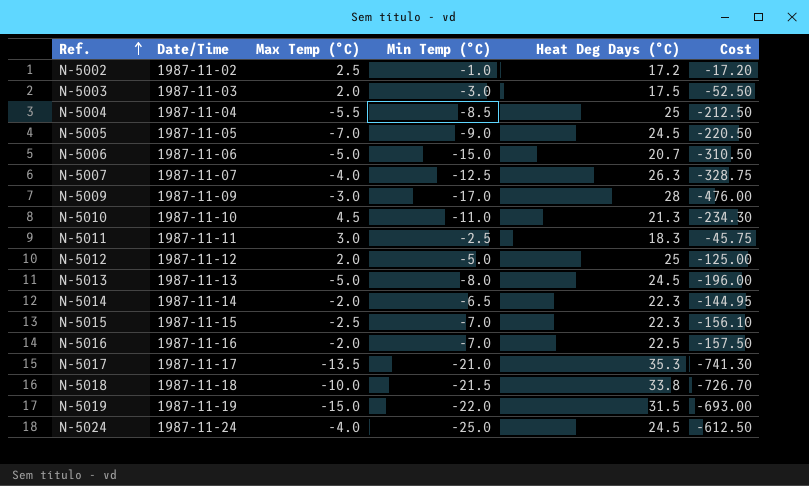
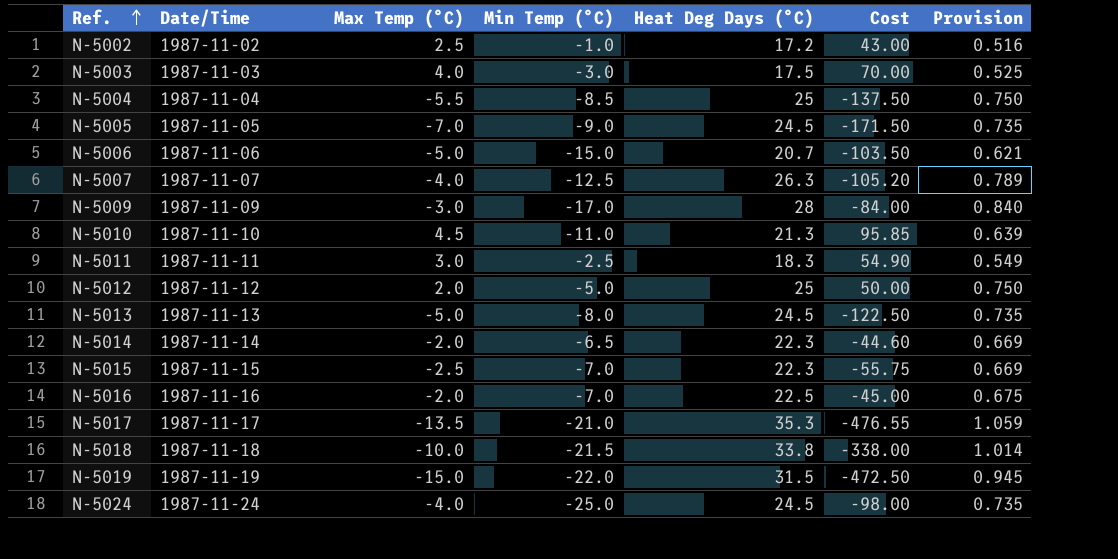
column Cost | formula: [Min Temp (°C)] * [Heat Deg Days (°C)] -> [Max Temp (°C)] * [Heat Deg Days (°C)]
column Provision | formula: none -> [Heat Deg Days (°C)] * 0.03
N-5003 | Max Temp (°C): 2.0 -> 4.0

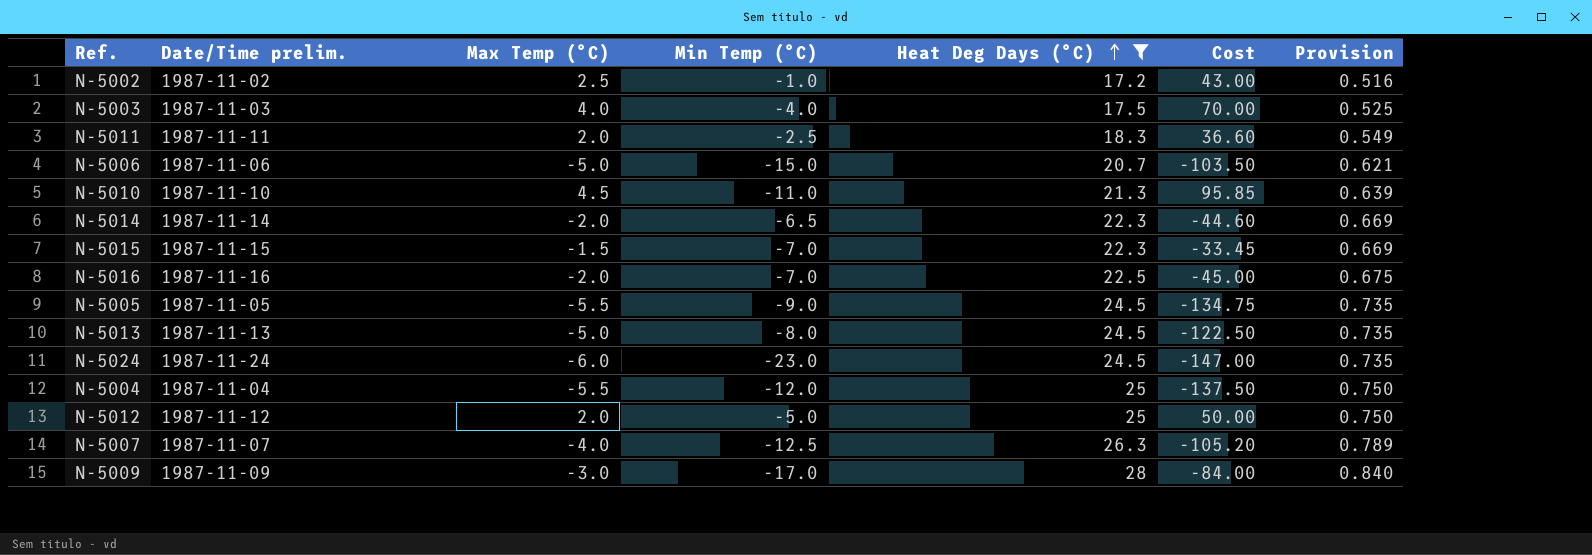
filter: none -> Heat Deg Days (°C) <= 28
row order: Ref. ascending -> Heat Deg Days (°C) ascending
column name: Date/Time -> Date/Time prelim.
N-5003 | Min Temp (°C): -3.0 -> -4.0
N-5011 | Max Temp (°C): 3.0 -> 2.0
N-5011 | Cost: 54.90 -> 36.60
N-5015 | Max Temp (°C): -2.5 -> -1.5
N-5015 | Cost: -55.75 -> -33.45
N-5005 | Max Temp (°C): -7.0 -> -5.5
N-5005 | Cost: -171.50 -> -134.75
N-5024 | Max Temp (°C): -4.0 -> -6.0
N-5024 | Min Temp (°C): -25.0 -> -23.0
N-5024 | Cost: -98.00 -> -147.00
N-5004 | Min Temp (°C): -8.5 -> -12.0

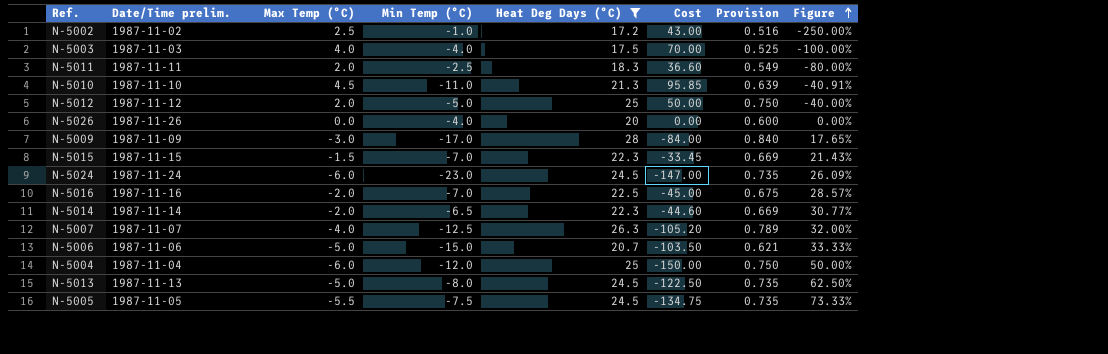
row order: Heat Deg Days (°C) ascending -> Figure ascending
column Figure | formula: none -> [Max Temp (°C)] / [Min Temp (°C)]
row N-5026: none -> 1987-11-26 | 0.0 | -4.0 | 20 | 0.00 | 0.600 | 0.00%
N-5004 | Max Temp (°C): -5.5 -> -6.0
N-5004 | Cost: -137.50 -> -150.00
N-5005 | Min Temp (°C): -9.0 -> -7.5

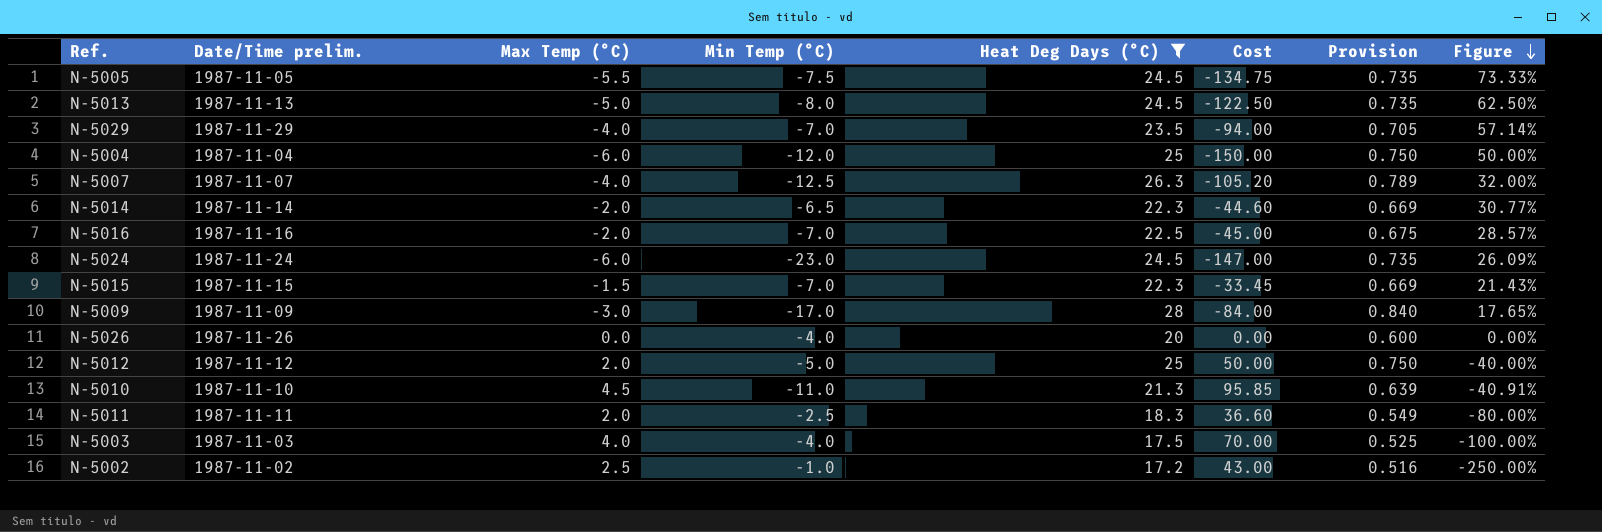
row order: Figure ascending -> Figure descending
row N-5006: 1987-11-06 | -5.0 | -15.0 | 20.7 | -103.50 | 0.621 | 33.33% -> none
row N-5029: none -> 1987-11-29 | -4.0 | -7.0 | 23.5 | -94.00 | 0.705 | 57.14%

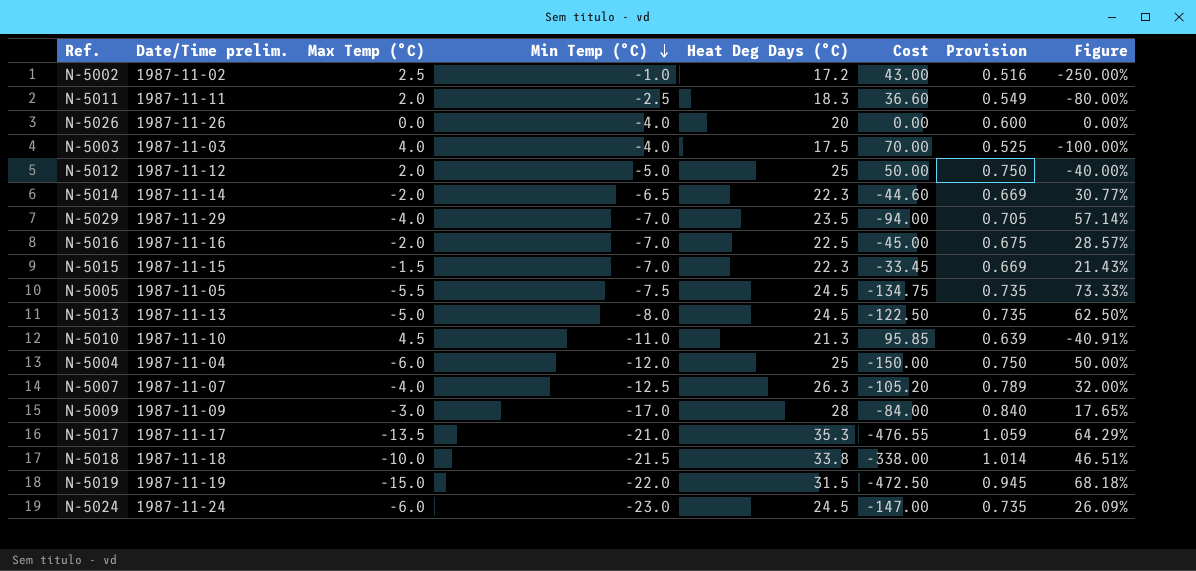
filter: Heat Deg Days (°C) <= 28 -> none
row order: Figure descending -> Min Temp (°C) descending

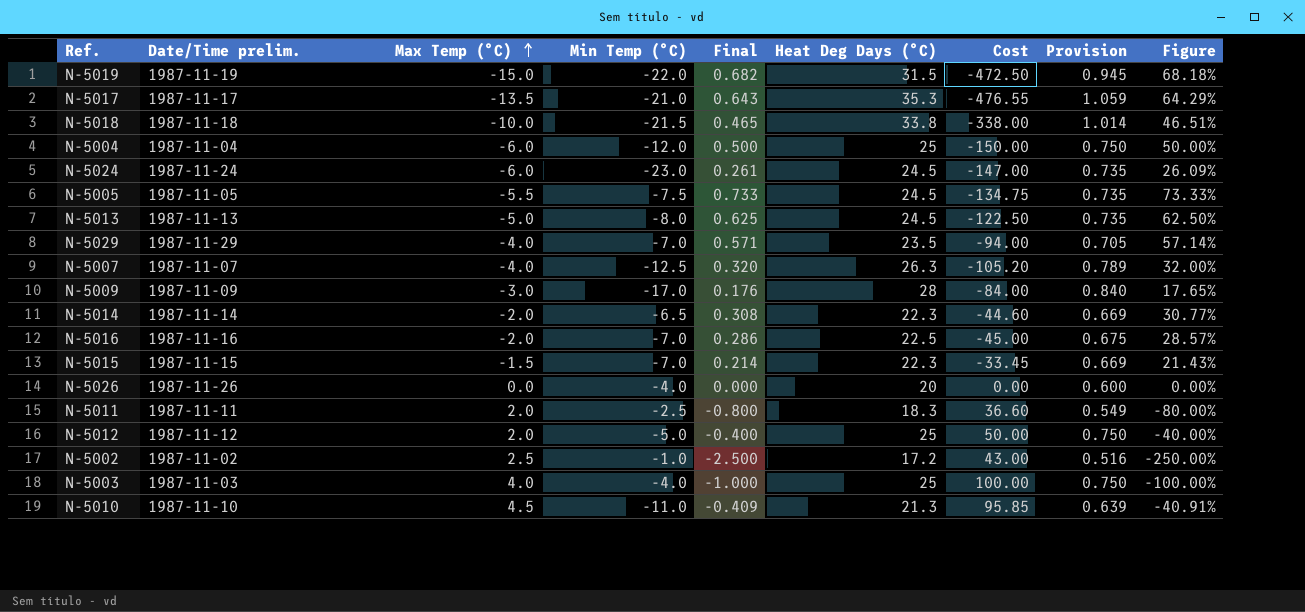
row order: Min Temp (°C) descending -> Max Temp (°C) ascending
column Final | formula: none -> [Max Temp (°C)] / [Min Temp (°C)]
N-5003 | Heat Deg Days (°C): 17.5 -> 25
N-5003 | Cost: 70.00 -> 100.00
N-5003 | Provision: 0.525 -> 0.750

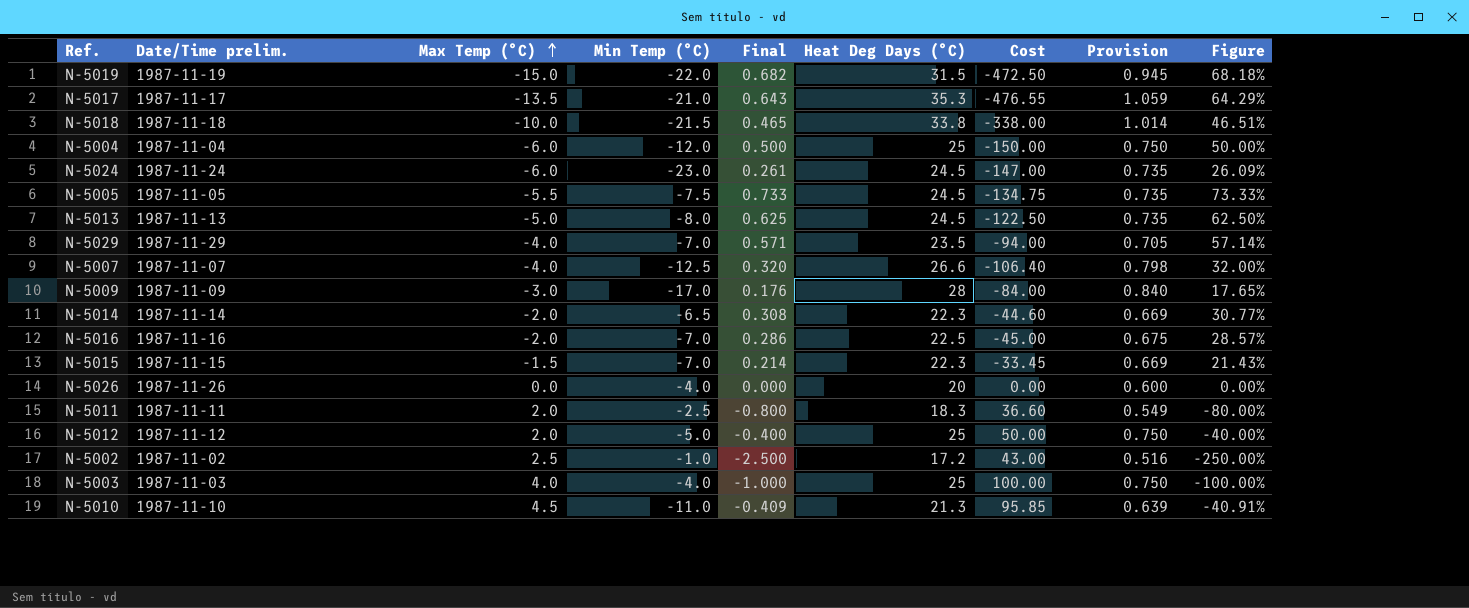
N-5007 | Heat Deg Days (°C): 26.3 -> 26.6
N-5007 | Cost: -105.20 -> -106.40
N-5007 | Provision: 0.789 -> 0.798

